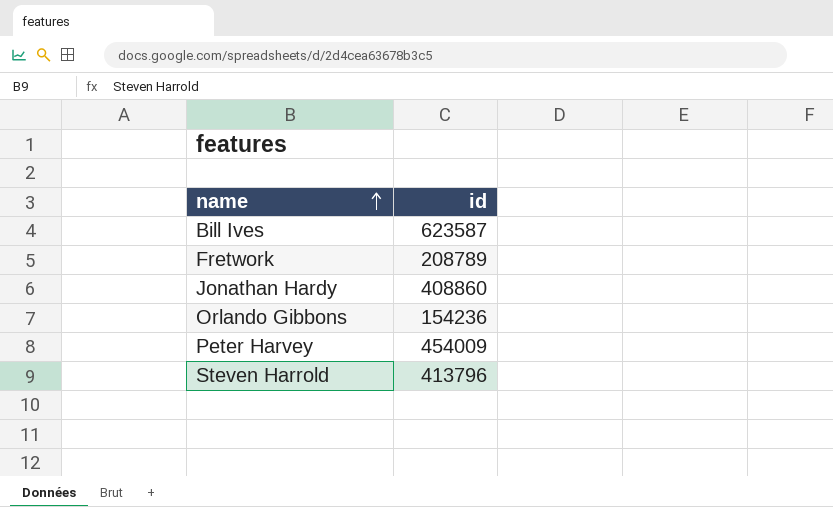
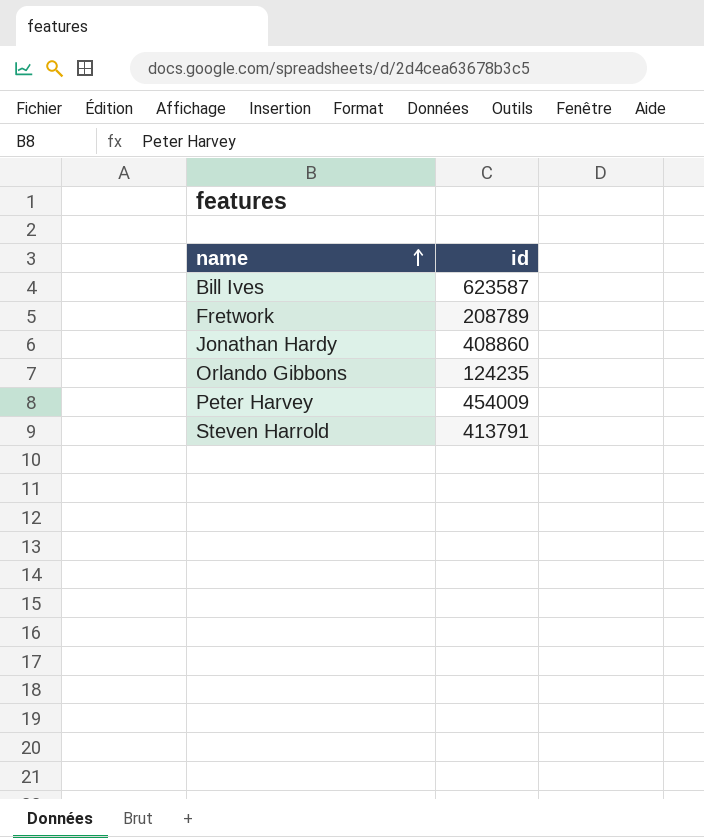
Orlando Gibbons | id: 154236 -> 124235
Steven Harrold | id: 413796 -> 413791

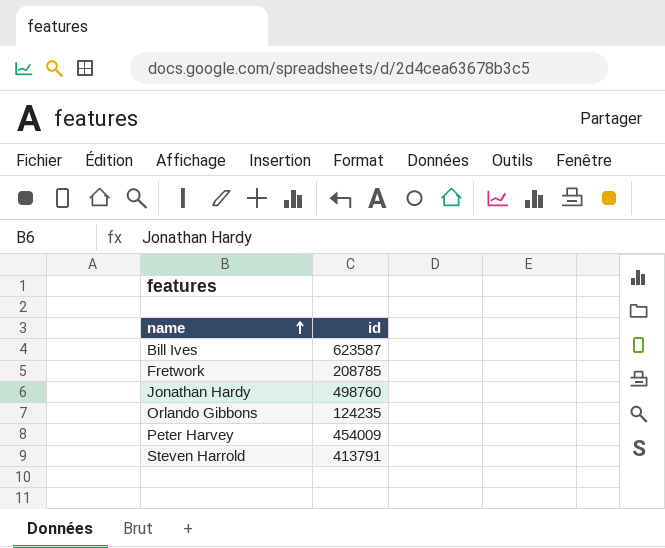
Fretwork | id: 208789 -> 208785
Jonathan Hardy | id: 408860 -> 498760

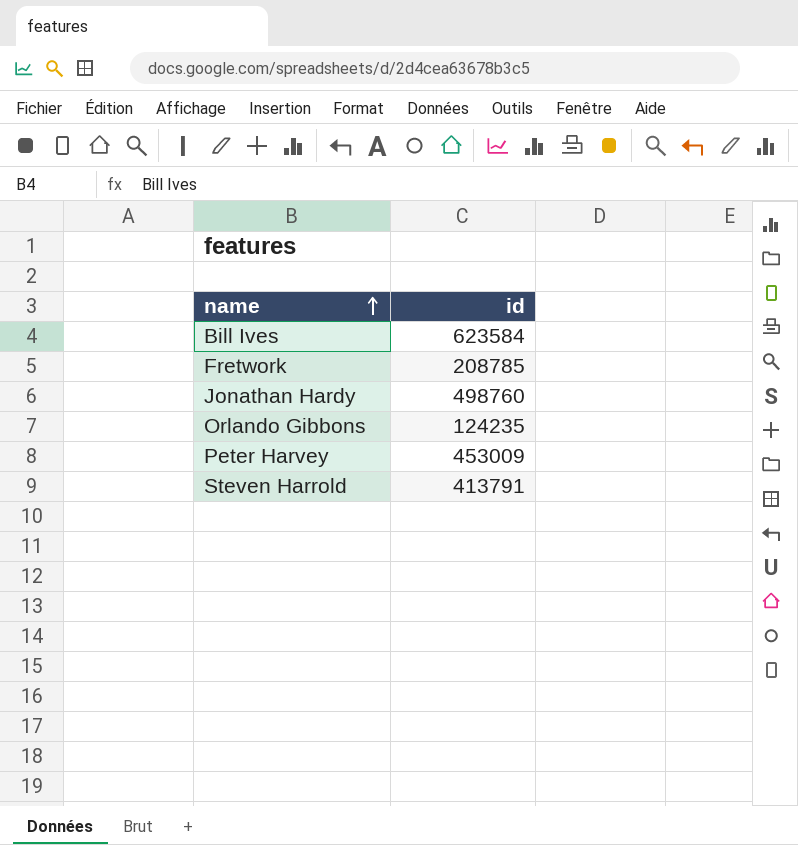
Bill Ives | id: 623587 -> 623584
Peter Harvey | id: 454009 -> 453009

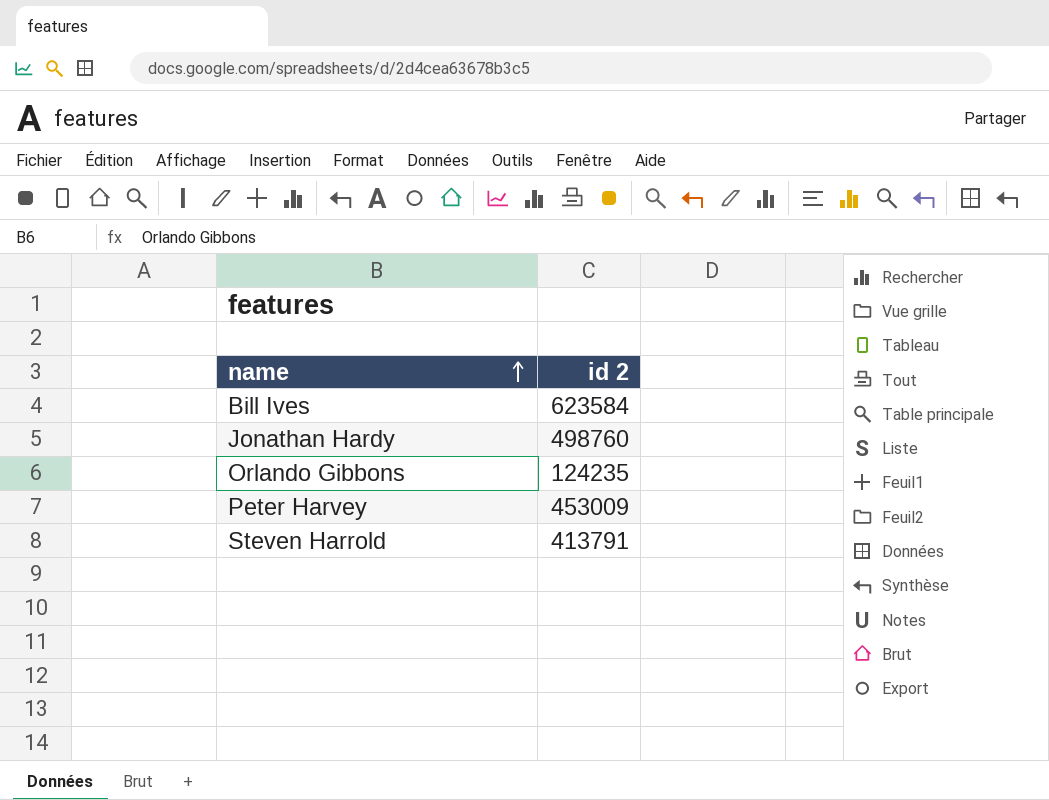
column name: id -> id 2
row Fretwork: 208785 -> none

